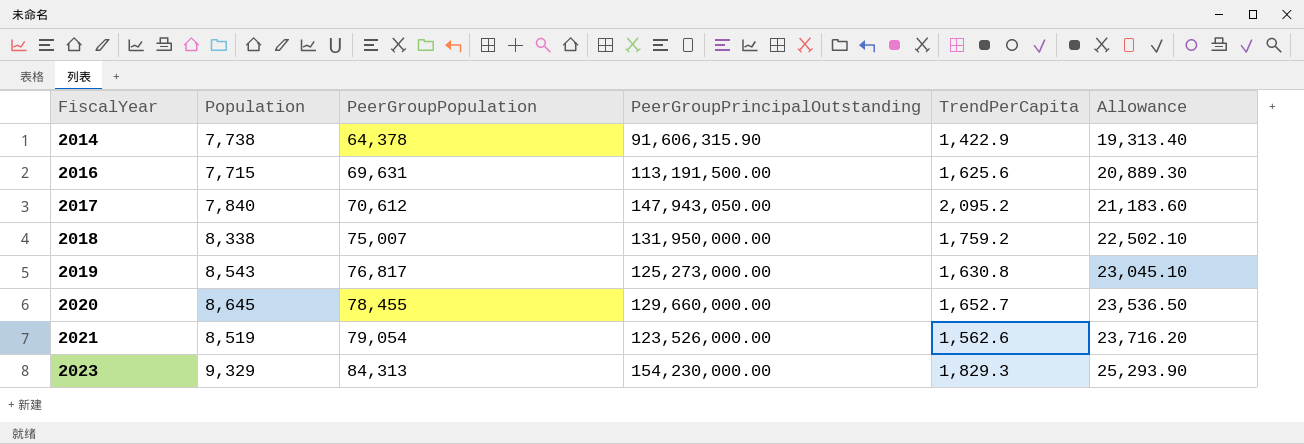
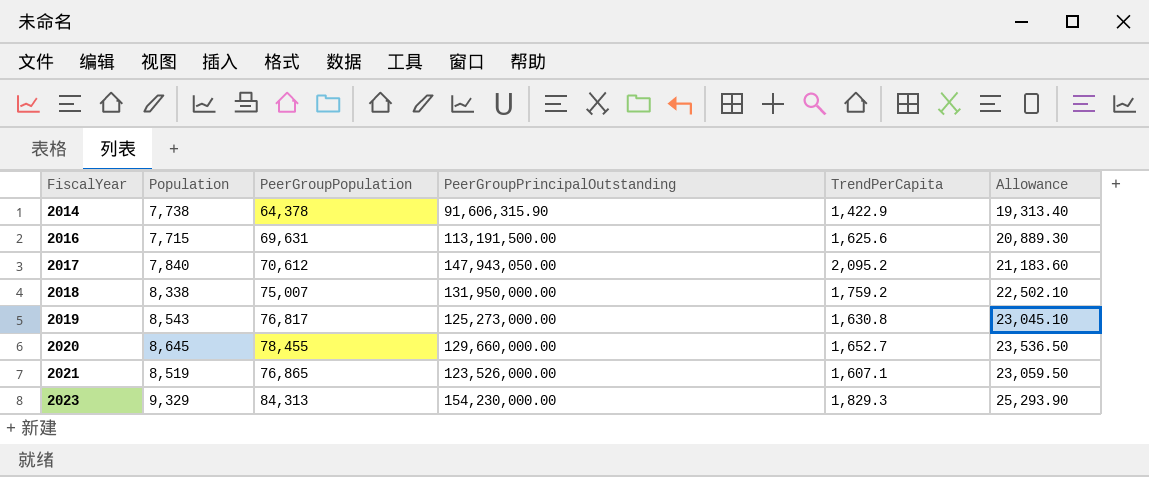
2021 | PeerGroupPopulation: 79,054 -> 76,865
2021 | TrendPerCapita: 1,562.6 -> 1,607.1
2021 | Allowance: 23,716.20 -> 23,059.50

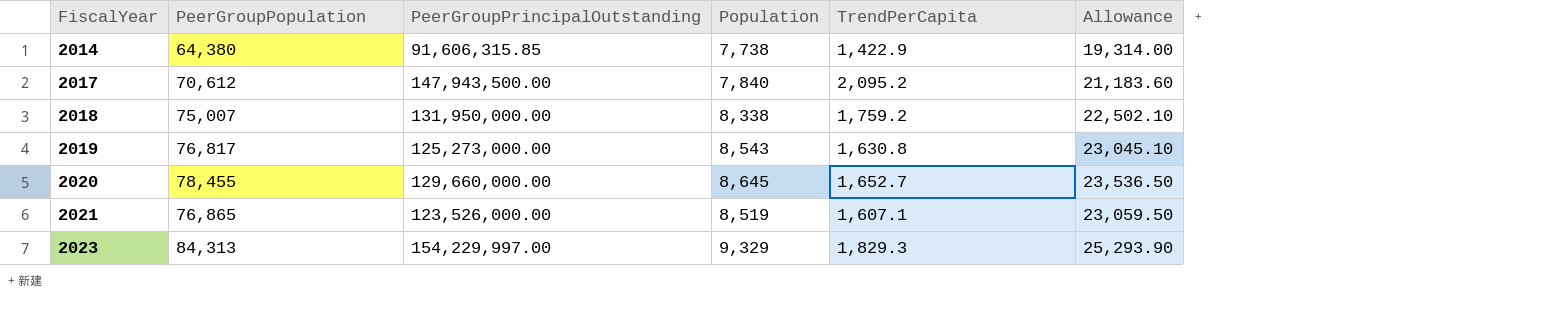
column Population | position: 2 -> 4
row 2016: 7,715 | 69,631 | 113,191,500.00 | 1,625.6 | 20,889.30 -> none
2014 | PeerGroupPopulation: 64,378 -> 64,380
2014 | PeerGroupPrincipalOutstanding: 91,606,315.90 -> 91,606,315.85
2014 | Allowance: 19,313.40 -> 19,314.00
2017 | PeerGroupPrincipalOutstanding: 147,943,050.00 -> 147,943,500.00
2023 | PeerGroupPrincipalOutstanding: 154,230,000.00 -> 154,229,997.00

